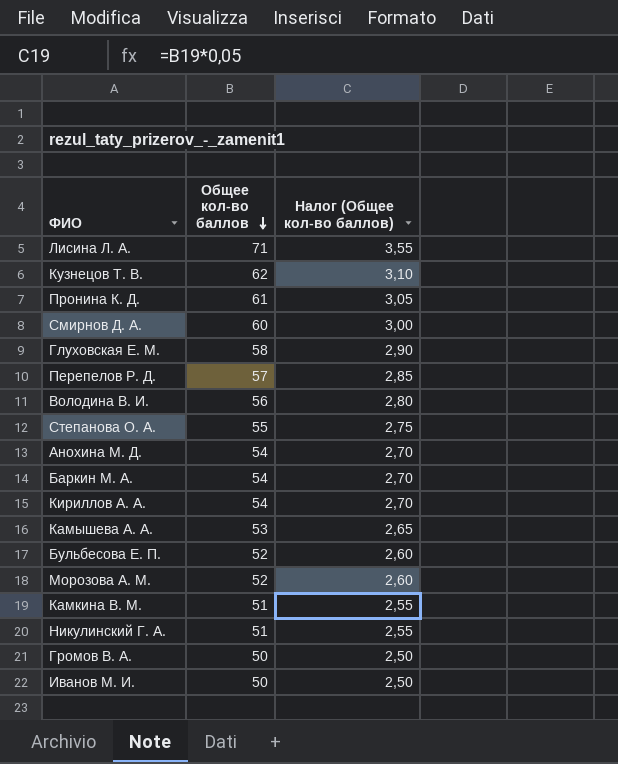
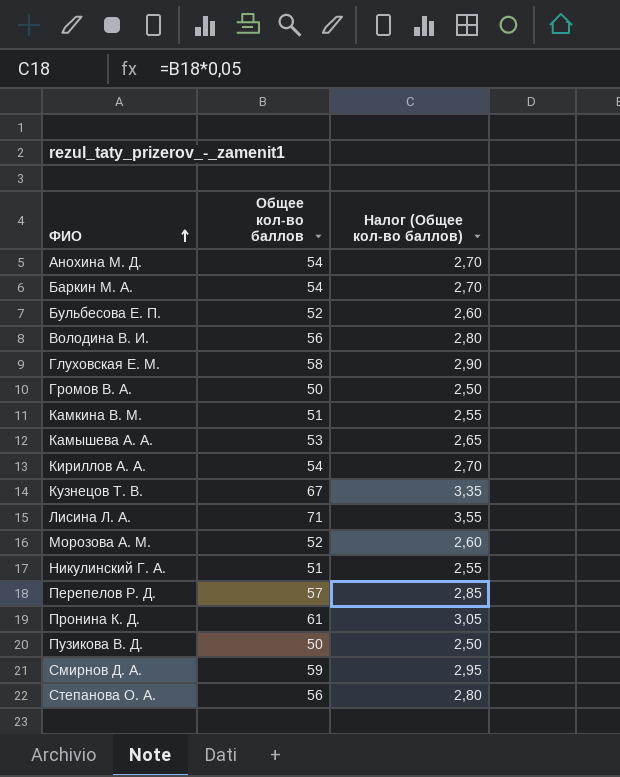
row order: Общее кол-во баллов descending -> ФИО ascending
row Иванов М. И.: 50 | 2,50 -> none
Кузнецов Т. В. | Общее кол-во баллов: 62 -> 67
Кузнецов Т. В. | Налог (Общее кол-во баллов): 3,10 -> 3,35
row Пузикова В. Д.: none -> 50 | 2,50
Смирнов Д. А. | Общее кол-во баллов: 60 -> 59
Смирнов Д. А. | Налог (Общее кол-во баллов): 3,00 -> 2,95
Степанова О. А. | Общее кол-во баллов: 55 -> 56
Степанова О. А. | Налог (Общее кол-во баллов): 2,75 -> 2,80

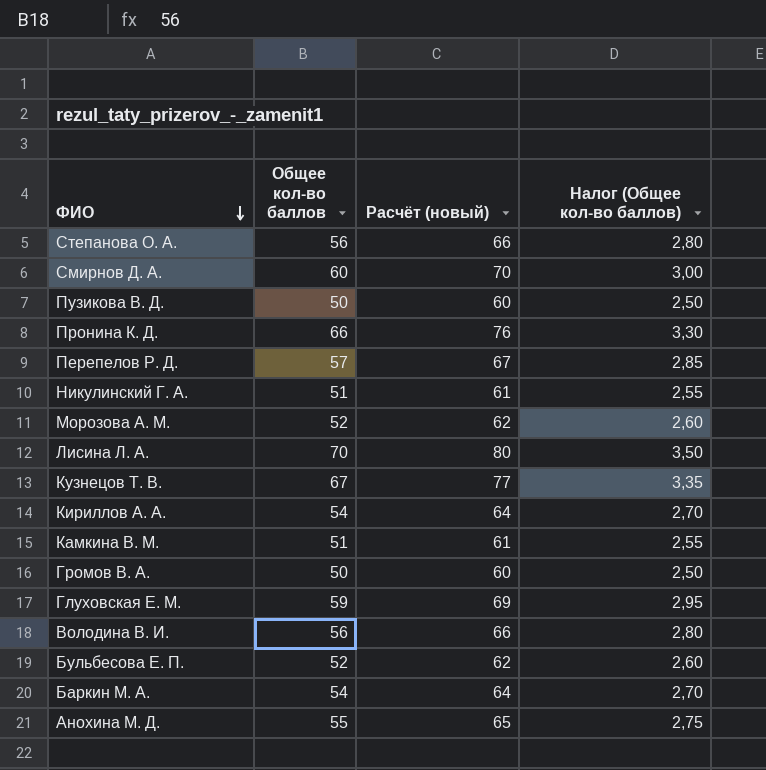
row order: ФИО ascending -> ФИО descending
column Расчёт (новый) | formula: none -> [Общее кол-во баллов] + 10
row Камышева А. А.: 53 | 2,65 -> none
Смирнов Д. А. | Общее кол-во баллов: 59 -> 60
Смирнов Д. А. | Налог (Общее кол-во баллов): 2,95 -> 3,00
Пронина К. Д. | Общее кол-во баллов: 61 -> 66
Пронина К. Д. | Налог (Общее кол-во баллов): 3,05 -> 3,30
Лисина Л. А. | Общее кол-во баллов: 71 -> 70
Лисина Л. А. | Налог (Общее кол-во баллов): 3,55 -> 3,50
Глуховская Е. М. | Общее кол-во баллов: 58 -> 59
Глуховская Е. М. | Налог (Общее кол-во баллов): 2,90 -> 2,95
Анохина М. Д. | Общее кол-во баллов: 54 -> 55
Анохина М. Д. | Налог (Общее кол-во баллов): 2,70 -> 2,75

